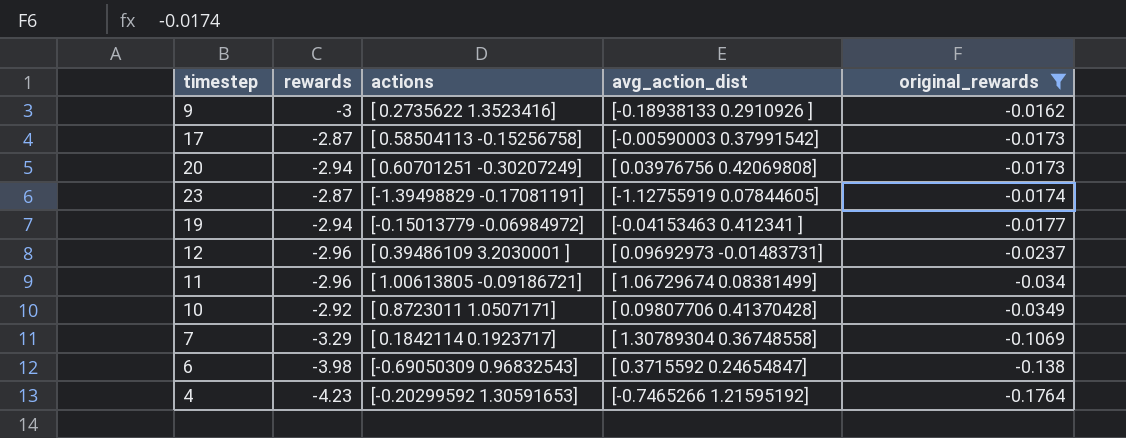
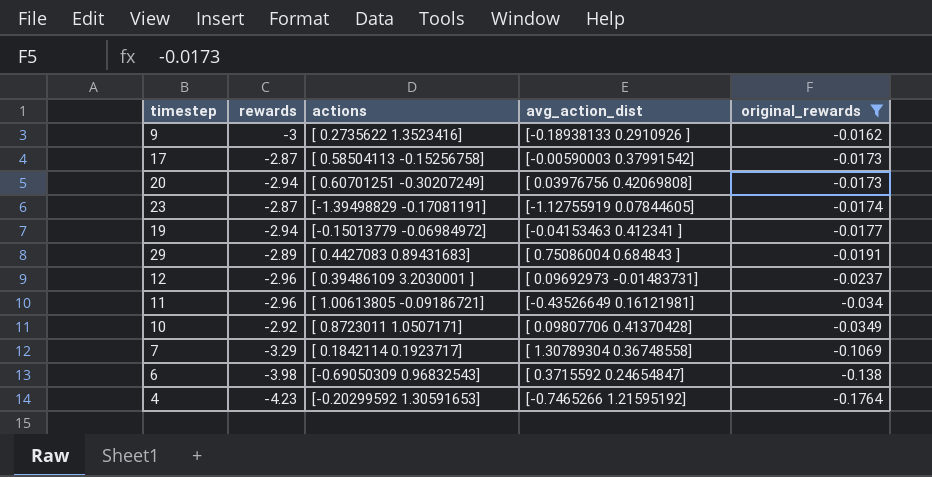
row 29: none -> -2.89 | [ 0.4427083 0.89431683] | [ 0.75086004 0.684843 ] | -0.0191
11 | avg_action_dist: [ 1.06729674 0.08381499] -> [-0.43526649 0.16121981]

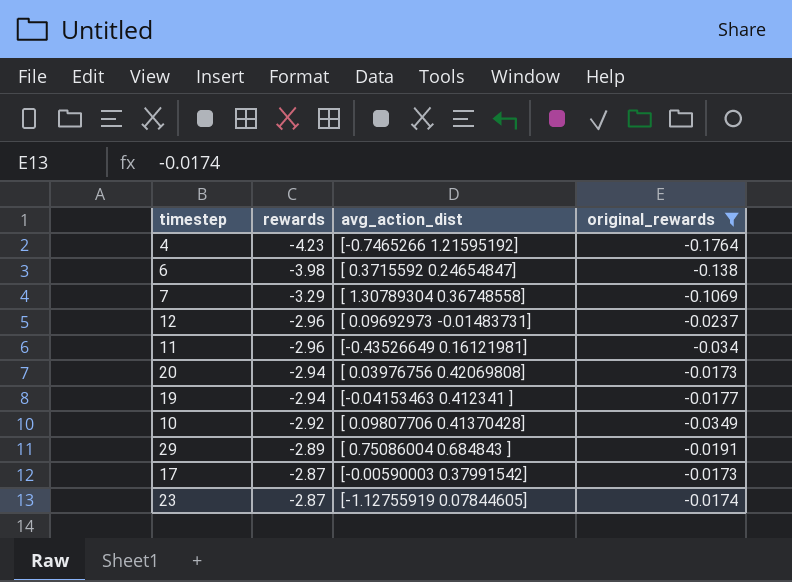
row order: original_rewards descending -> rewards ascending
column actions | position: 3 -> none
row 9: -3 | [ 0.2735622 1.3523416] | [-0.18938133 0.2910926 ] | -0.0162 -> none

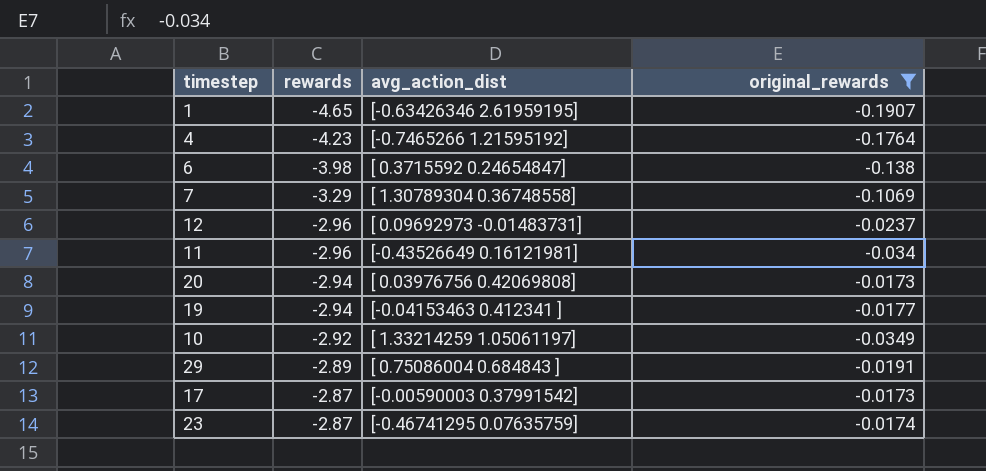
row 1: none -> -4.65 | [-0.63426346 2.61959195] | -0.1907
10 | avg_action_dist: [ 0.09807706 0.41370428] -> [ 1.33214259 1.05061197]
23 | avg_action_dist: [-1.12755919 0.07844605] -> [-0.46741295 0.07635759]

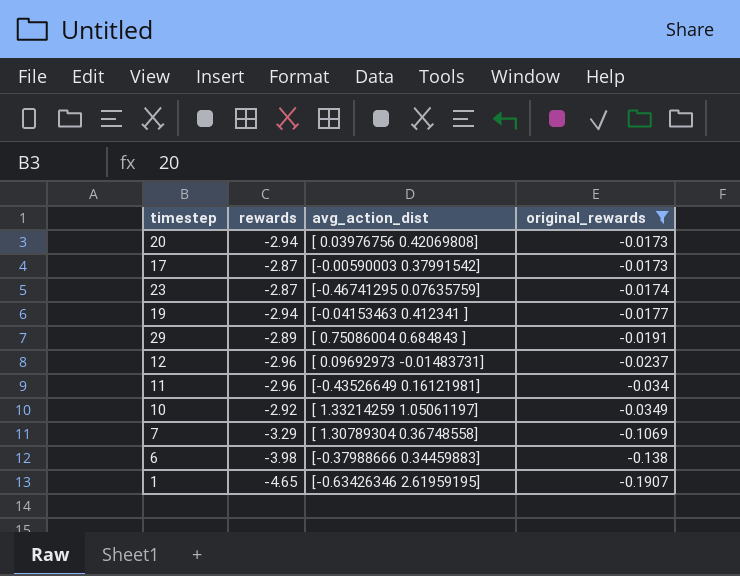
row order: rewards ascending -> original_rewards descending
row 4: -4.23 | [-0.7465266 1.21595192] | -0.1764 -> none
6 | avg_action_dist: [ 0.3715592 0.24654847] -> [-0.37988666 0.34459883]

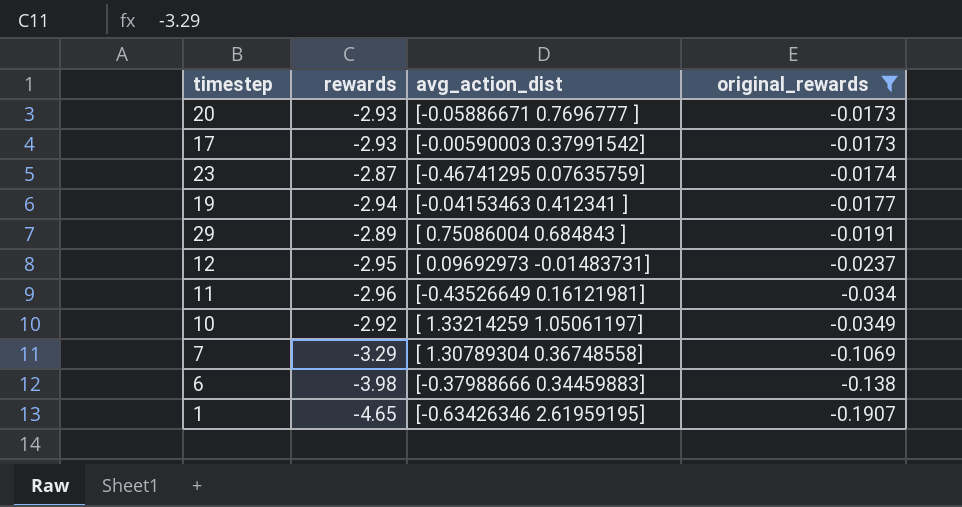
20 | rewards: -2.94 -> -2.93
20 | avg_action_dist: [ 0.03976756 0.42069808] -> [-0.05886671 0.7696777 ]
17 | rewards: -2.87 -> -2.93
12 | rewards: -2.96 -> -2.95

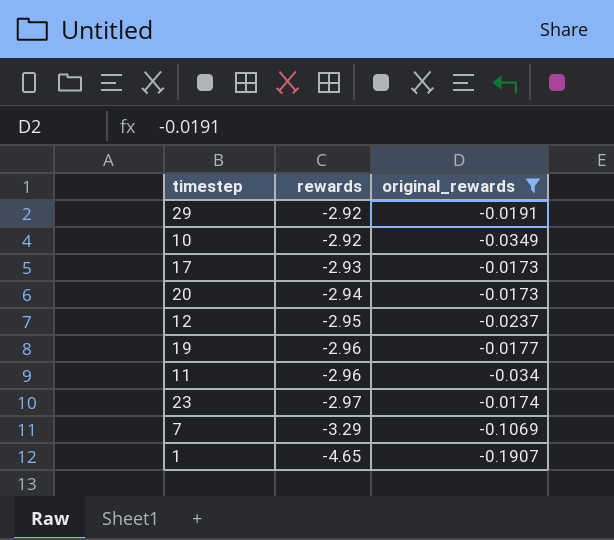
row order: original_rewards descending -> rewards descending
column avg_action_dist | position: 3 -> none
row 6: -3.98 | [-0.37988666 0.34459883] | -0.138 -> none
29 | rewards: -2.89 -> -2.92
20 | rewards: -2.93 -> -2.94
19 | rewards: -2.94 -> -2.96
23 | rewards: -2.87 -> -2.97

